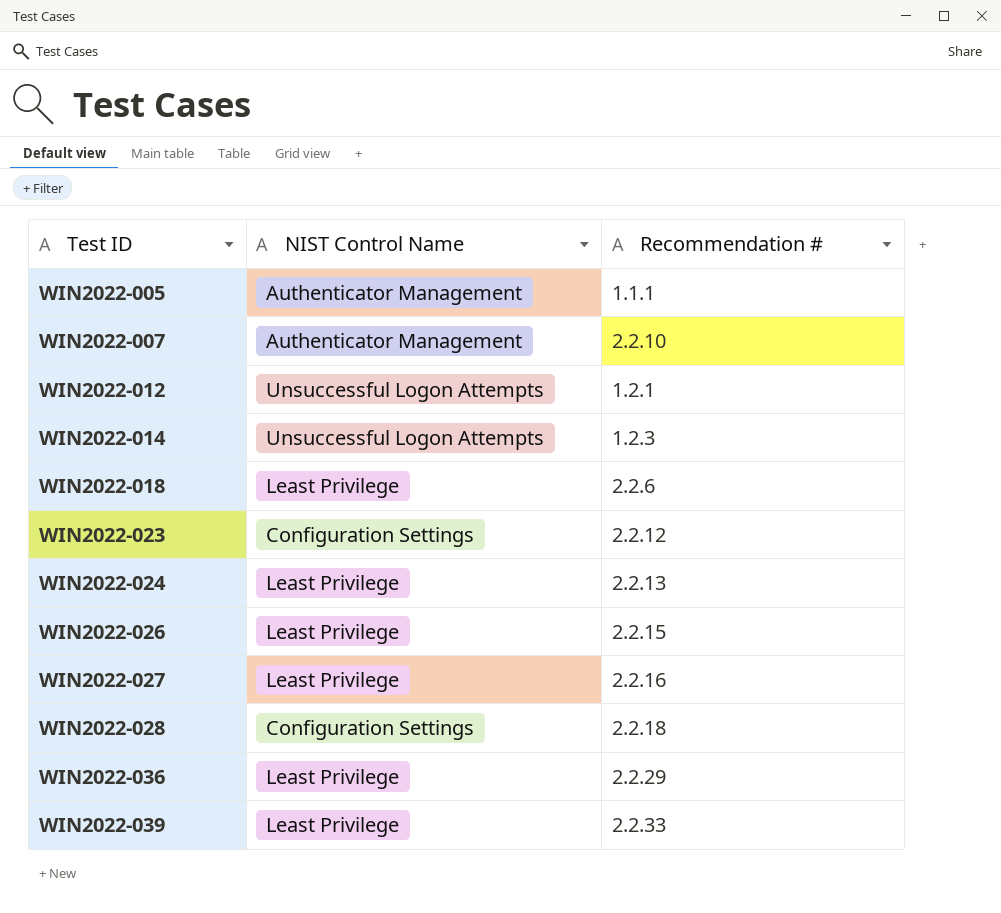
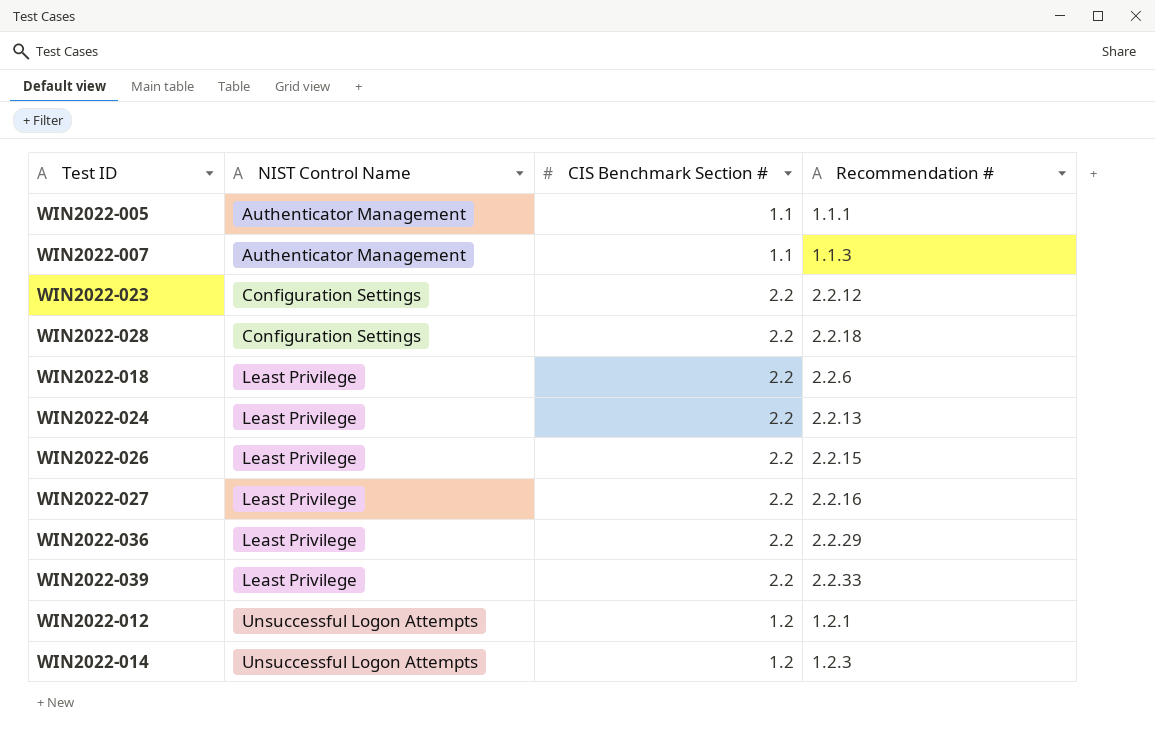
row order: Test ID ascending -> NIST Control Name ascending
column CIS Benchmark Section # | position: none -> 3
WIN2022-007 | Recommendation #: 2.2.10 -> 1.1.3

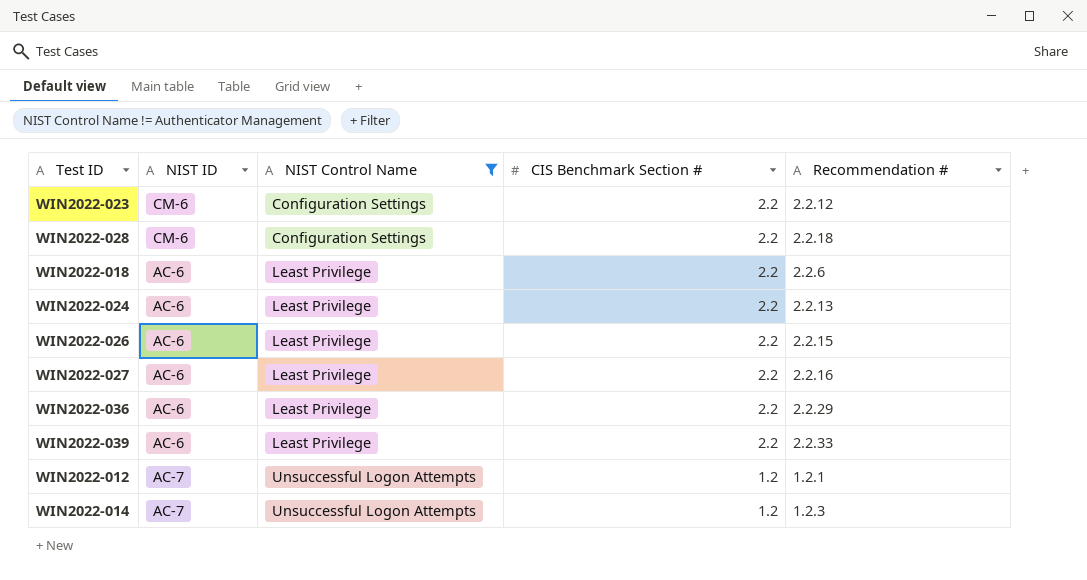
filter: none -> NIST Control Name != Authenticator Management
column NIST ID | position: none -> 2

